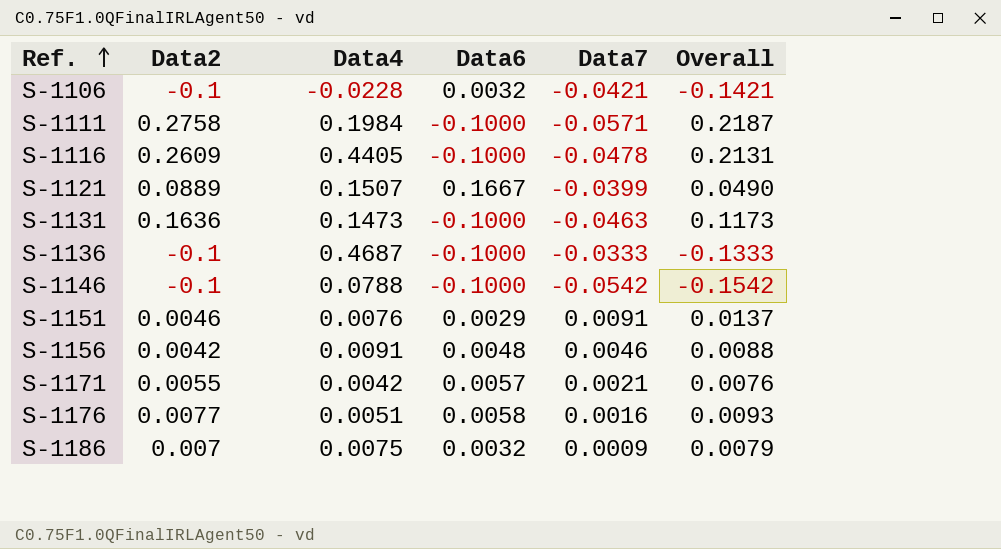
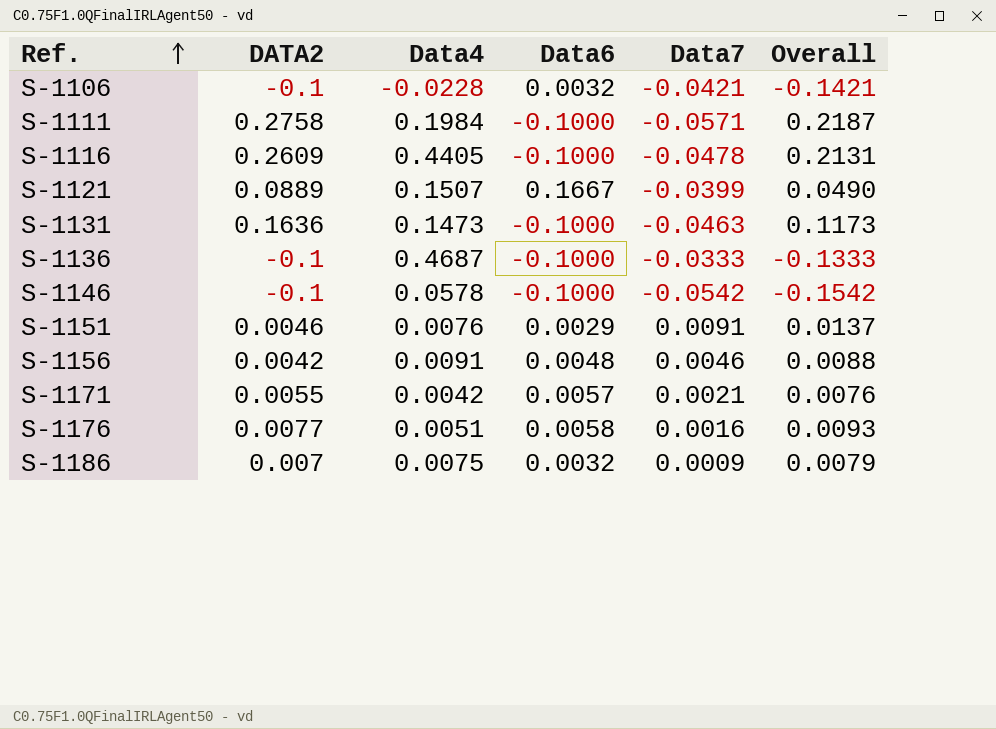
column name: Data2 -> DATA2
S-1146 | Data4: 0.0788 -> 0.0578

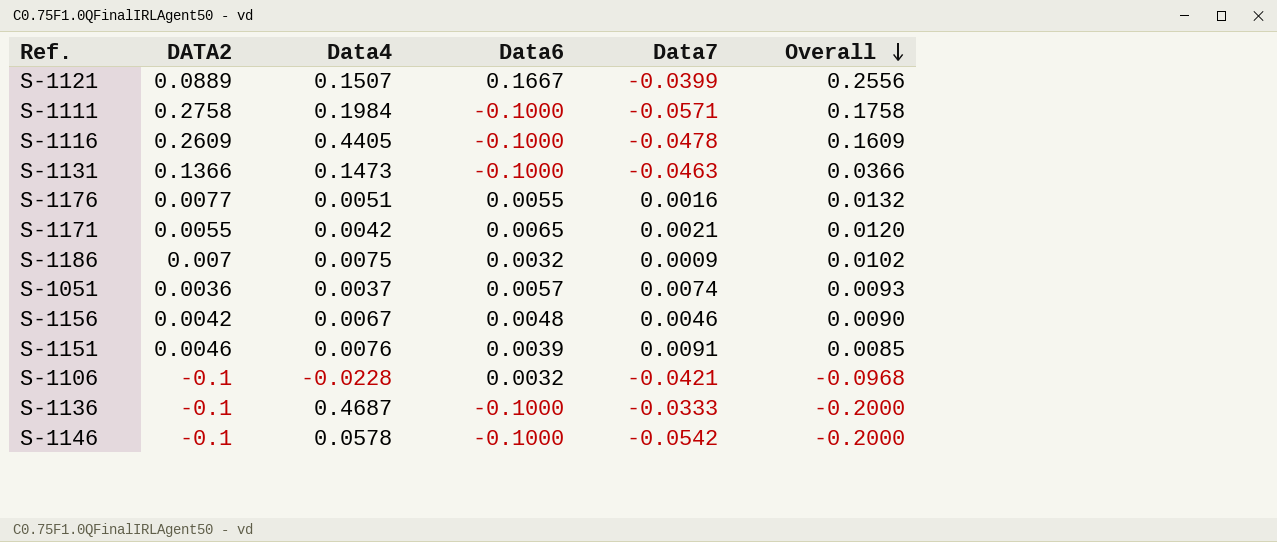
row order: Ref. ascending -> Overall descending
column Overall | formula: [DATA2] + [Data7] -> [DATA2] + [Data6]
S-1131 | DATA2: 0.1636 -> 0.1366
S-1176 | Data6: 0.0058 -> 0.0055
S-1171 | Data6: 0.0057 -> 0.0065
row S-1051: none -> 0.0036 | 0.0037 | 0.0057 | 0.0074 | 0.0093
S-1156 | Data4: 0.0091 -> 0.0067
S-1151 | Data6: 0.0029 -> 0.0039

